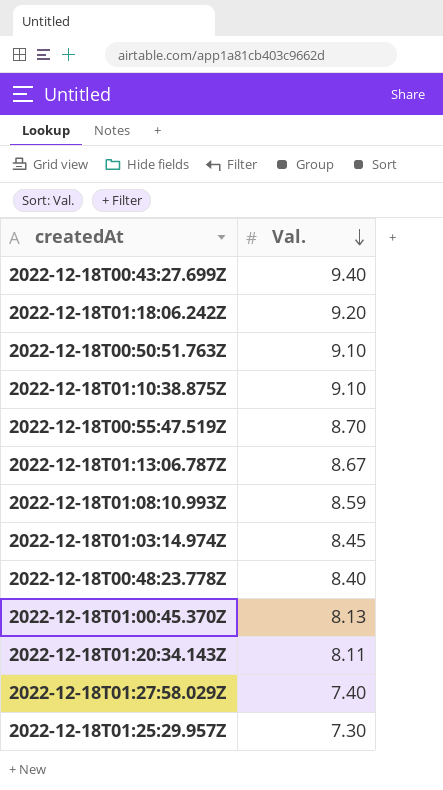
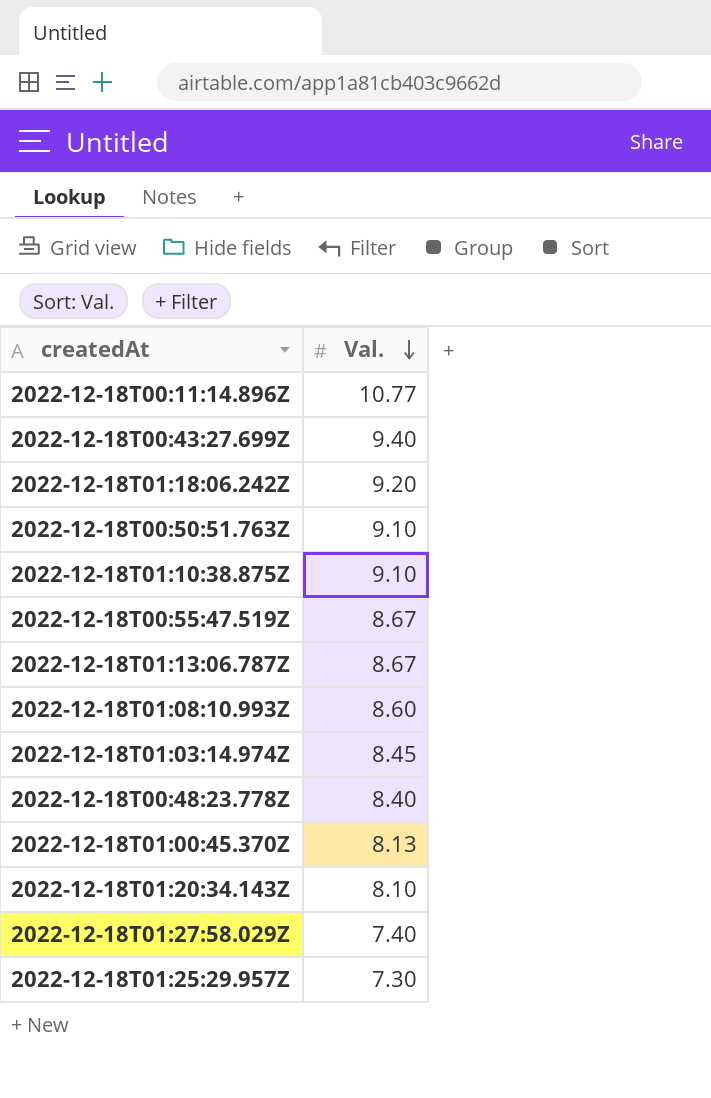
row 2022-12-18T00:11:14.896Z: none -> 10.77
2022-12-18T00:55:47.519Z | Val.: 8.70 -> 8.67
2022-12-18T01:08:10.993Z | Val.: 8.59 -> 8.60
2022-12-18T01:20:34.143Z | Val.: 8.11 -> 8.10

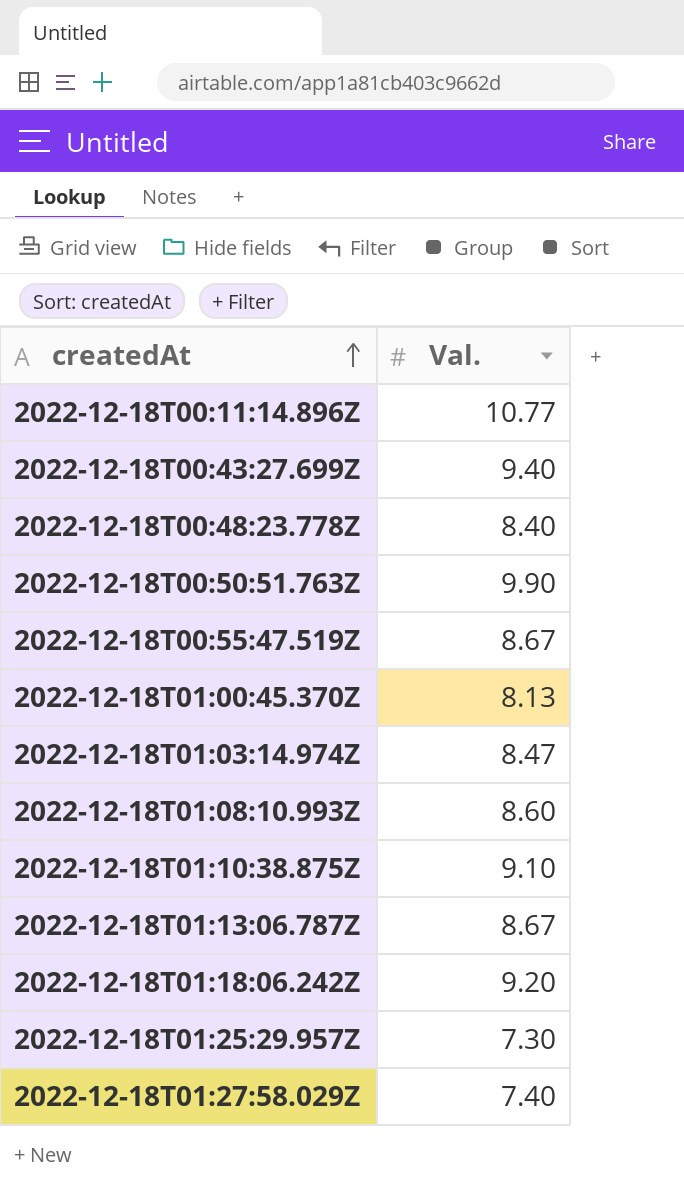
row order: Val. descending -> createdAt ascending
row 2022-12-18T01:20:34.143Z: 8.10 -> none
2022-12-18T00:50:51.763Z | Val.: 9.10 -> 9.90
2022-12-18T01:03:14.974Z | Val.: 8.45 -> 8.47

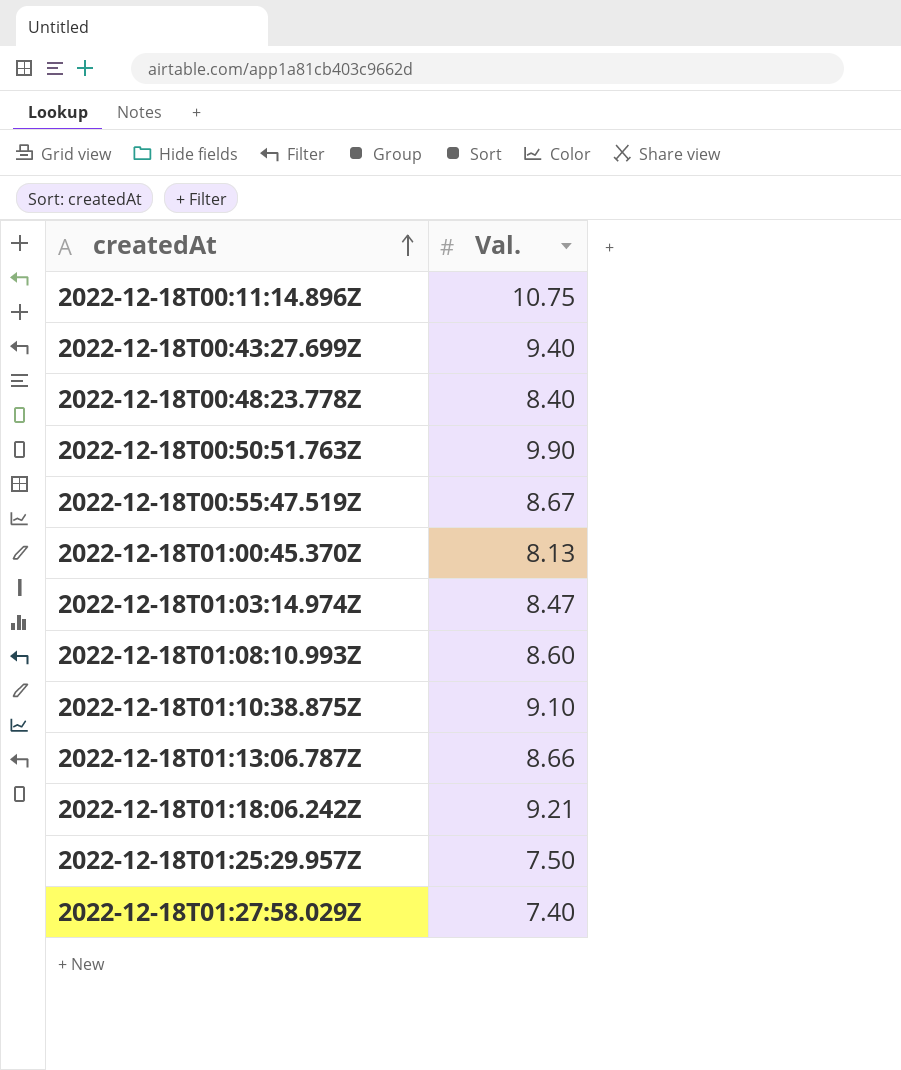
2022-12-18T00:11:14.896Z | Val.: 10.77 -> 10.75
2022-12-18T01:13:06.787Z | Val.: 8.67 -> 8.66
2022-12-18T01:18:06.242Z | Val.: 9.20 -> 9.21
2022-12-18T01:25:29.957Z | Val.: 7.30 -> 7.50

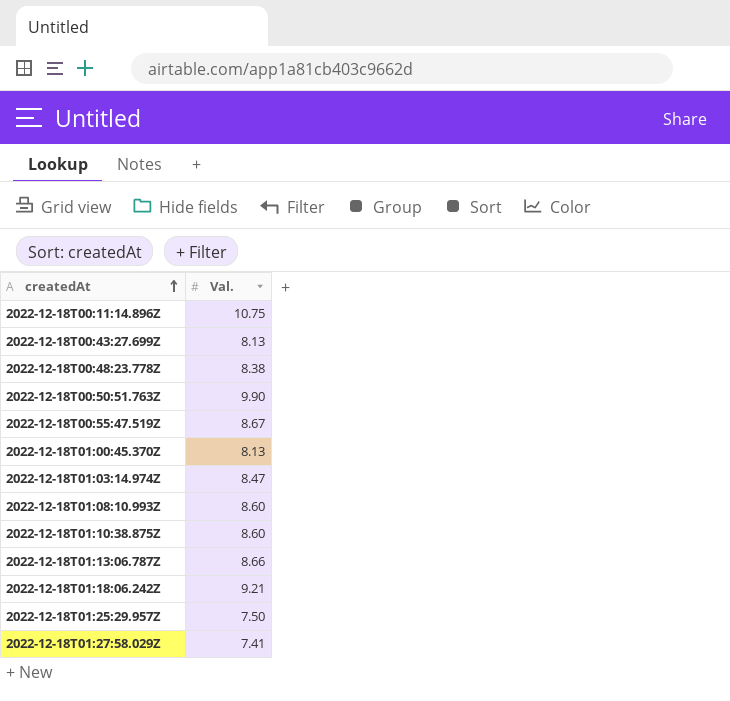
2022-12-18T00:43:27.699Z | Val.: 9.40 -> 8.13
2022-12-18T00:48:23.778Z | Val.: 8.40 -> 8.38
2022-12-18T01:10:38.875Z | Val.: 9.10 -> 8.60
2022-12-18T01:27:58.029Z | Val.: 7.40 -> 7.41

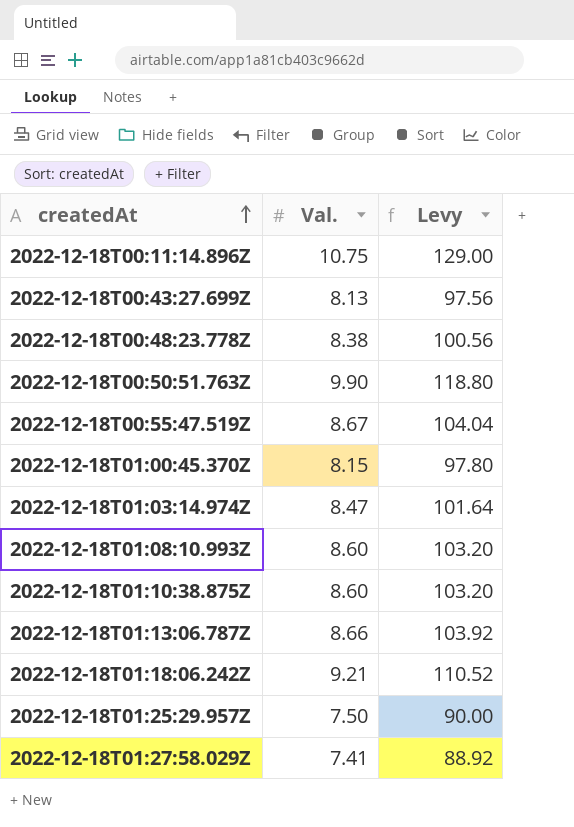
column Levy | formula: none -> [Val.] * 12
2022-12-18T01:00:45.370Z | Val.: 8.13 -> 8.15

